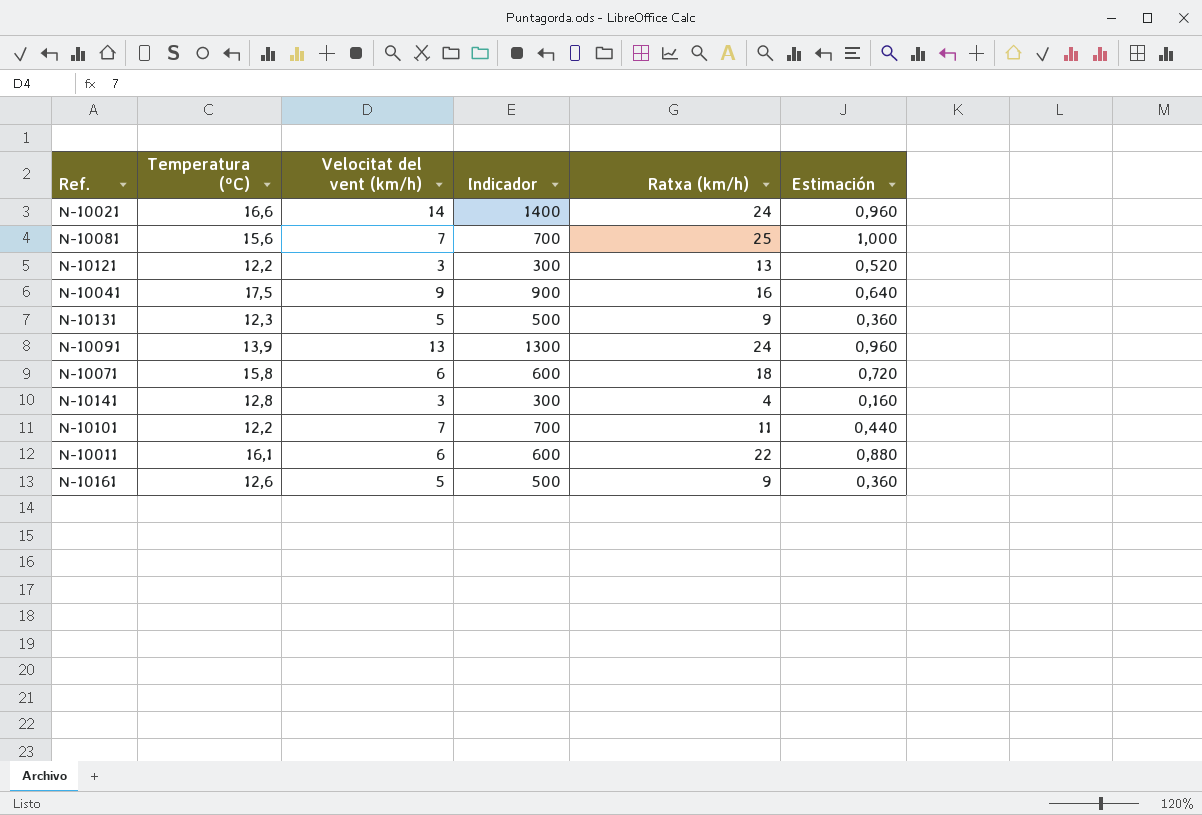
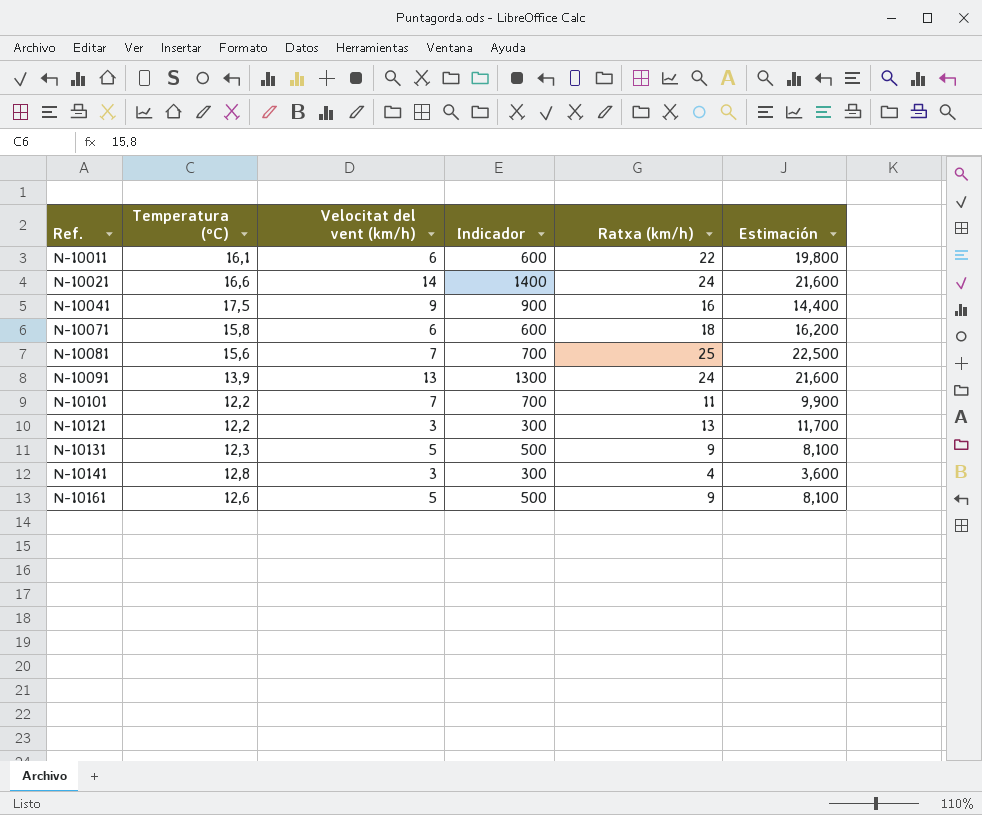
row order: none -> Ref. ascending
column Estimación | formula: [Ratxa (km/h)] * 0,04 -> [Ratxa (km/h)] * 0,9

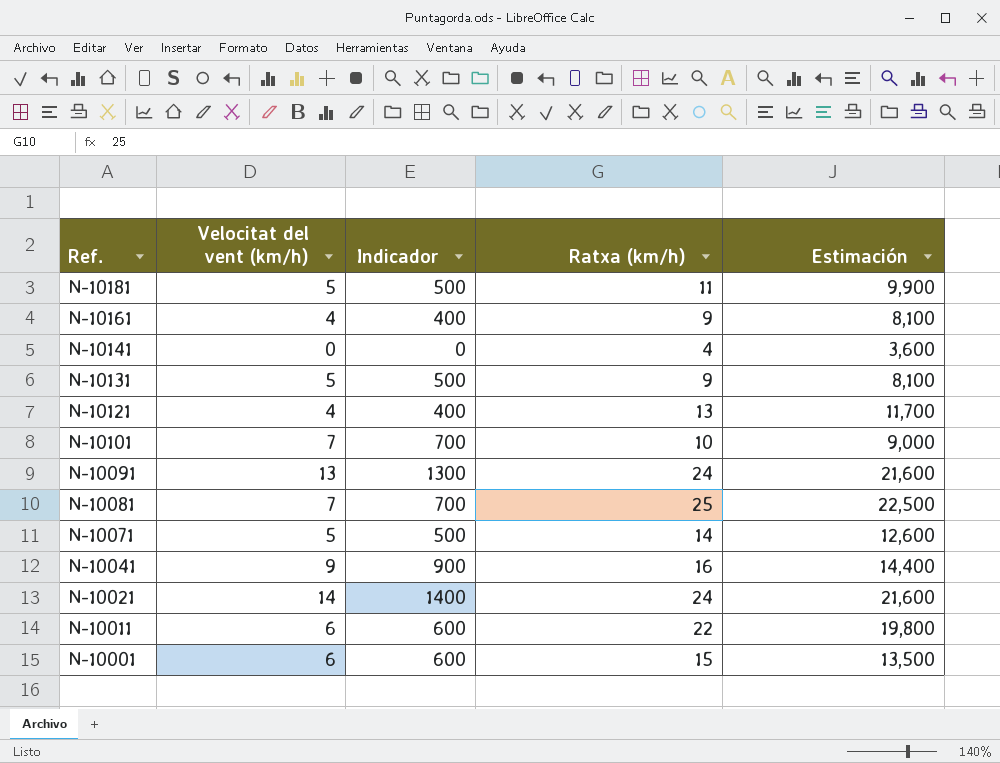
row order: Ref. ascending -> Ref. descending
column Temperatura (ºC) | position: 2 -> none
row N-10181: none -> 5 | 500 | 11 | 9,900
N-10161 | Velocitat del vent (km/h): 5 -> 4
N-10161 | Indicador: 500 -> 400
N-10141 | Velocitat del vent (km/h): 3 -> 0
N-10141 | Indicador: 300 -> 0
N-10121 | Velocitat del vent (km/h): 3 -> 4
N-10121 | Indicador: 300 -> 400
N-10101 | Ratxa (km/h): 11 -> 10
N-10101 | Estimación: 9,900 -> 9,000
N-10071 | Velocitat del vent (km/h): 6 -> 5
N-10071 | Indicador: 600 -> 500
N-10071 | Ratxa (km/h): 18 -> 14
N-10071 | Estimación: 16,200 -> 12,600
row N-10001: none -> 6 | 600 | 15 | 13,500

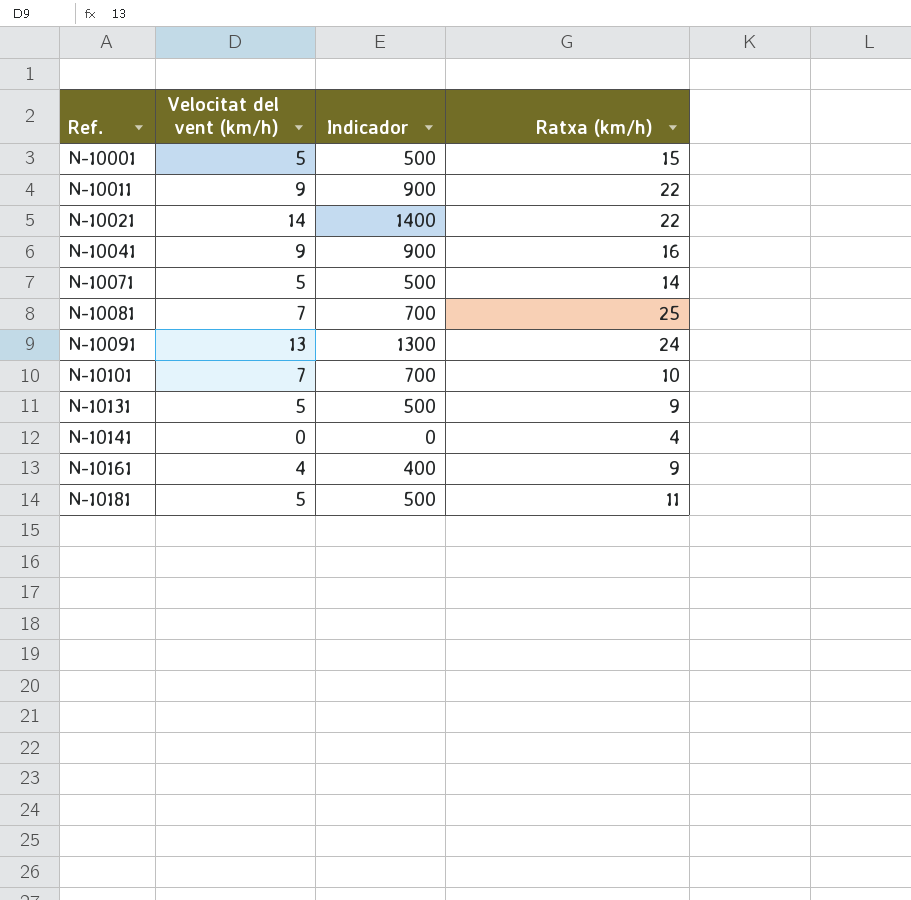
row order: Ref. descending -> Ref. ascending
column Estimación | formula: [Ratxa (km/h)] * 0,9 -> none
row N-10121: 4 | 400 | 13 | 11,700 -> none
N-10001 | Velocitat del vent (km/h): 6 -> 5
N-10001 | Indicador: 600 -> 500
N-10011 | Velocitat del vent (km/h): 6 -> 9
N-10011 | Indicador: 600 -> 900
N-10021 | Ratxa (km/h): 24 -> 22

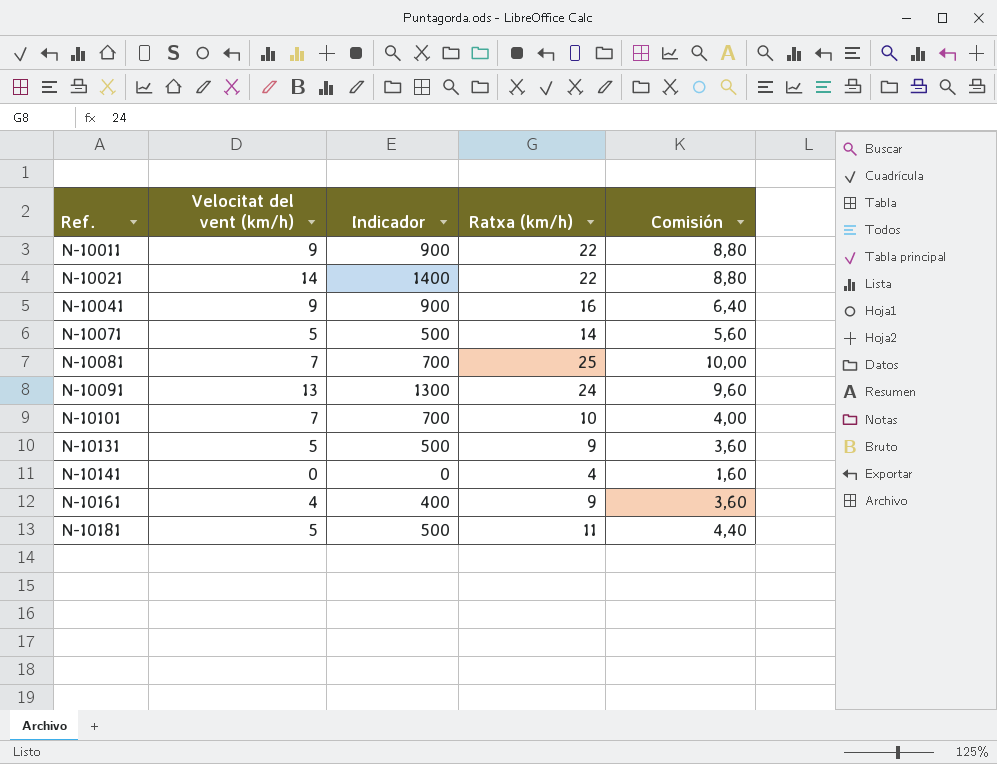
column Comisión | formula: none -> [Ratxa (km/h)] * 0,4
row N-10001: 5 | 500 | 15 -> none

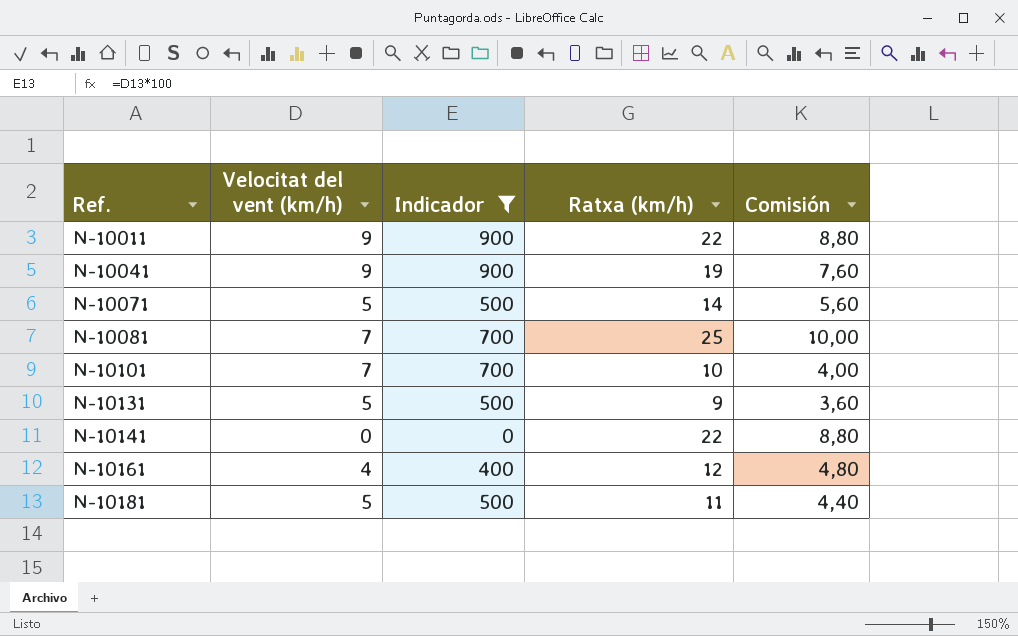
filter: none -> Indicador <= 900
N-10041 | Ratxa (km/h): 16 -> 19
N-10041 | Comisión: 6,40 -> 7,60
N-10141 | Ratxa (km/h): 4 -> 22
N-10141 | Comisión: 1,60 -> 8,80
N-10161 | Ratxa (km/h): 9 -> 12
N-10161 | Comisión: 3,60 -> 4,80

